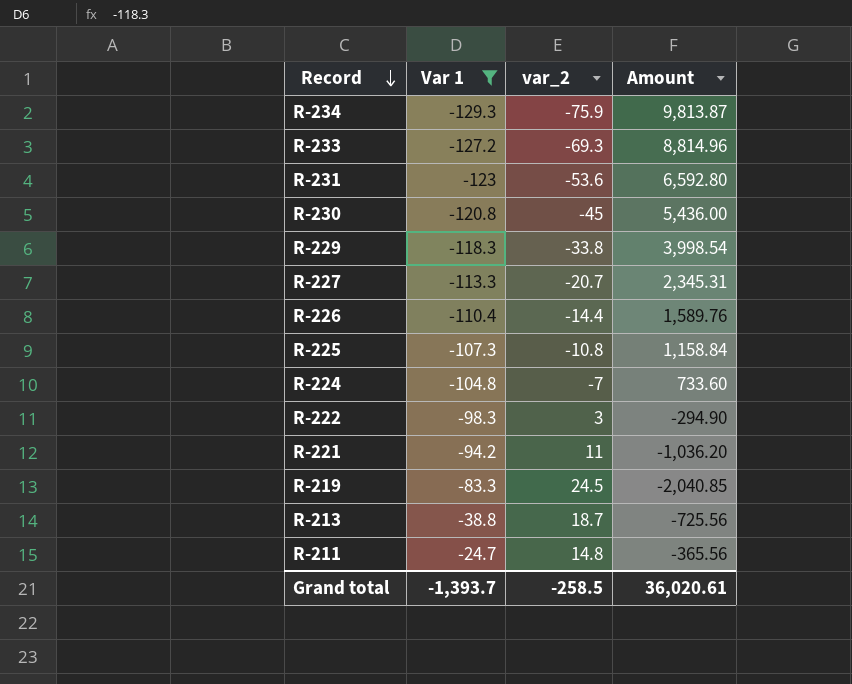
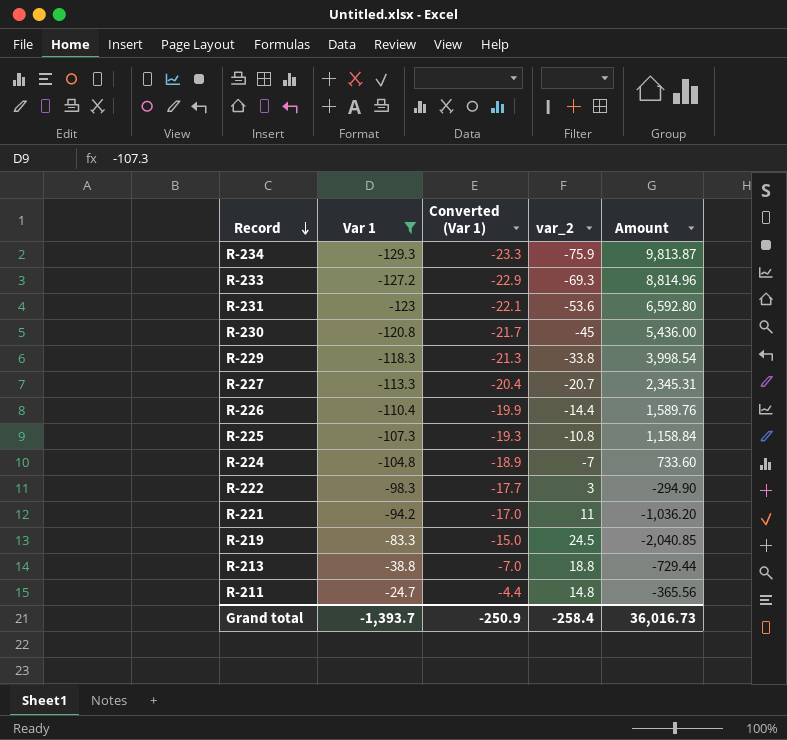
column Converted (Var 1) | formula: none -> [Var 1] * 0.18
R-213 | var_2: 18.7 -> 18.8
R-213 | Amount: -725.56 -> -729.44
Grand total | var_2: -258.5 -> -258.4
Grand total | Amount: 36,020.61 -> 36,016.73

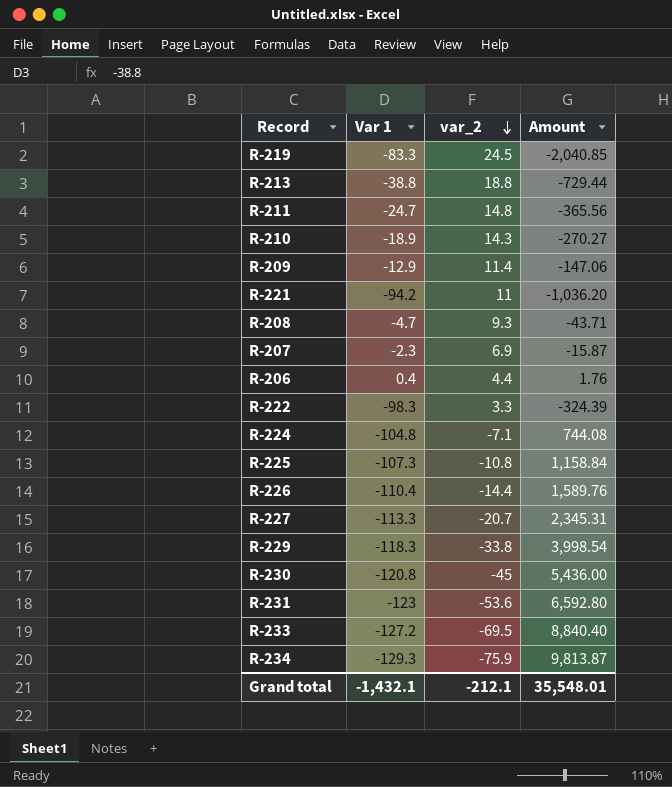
filter: Var 1 <= -24.7 -> none
row order: Record descending -> var_2 descending
column Converted (Var 1) | formula: [Var 1] * 0.18 -> none
R-222 | var_2: 3 -> 3.3
R-222 | Amount: -294.90 -> -324.39
R-224 | var_2: -7 -> -7.1
R-224 | Amount: 733.60 -> 744.08
R-233 | var_2: -69.3 -> -69.5
R-233 | Amount: 8,814.96 -> 8,840.40
Grand total | Var 1: -1,393.7 -> -1,432.1
Grand total | var_2: -258.4 -> -212.1
Grand total | Amount: 36,016.73 -> 35,548.01

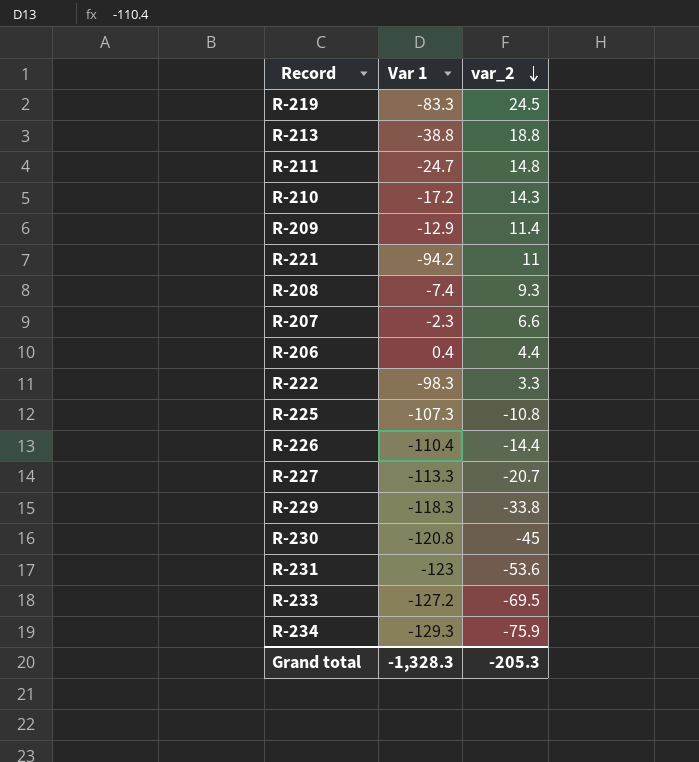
column Amount | formula: [Var 1] * [var_2] -> none
row R-224: -104.8 | -7.1 | 744.08 -> none
R-210 | Var 1: -18.9 -> -17.2
R-208 | Var 1: -4.7 -> -7.4
R-207 | var_2: 6.9 -> 6.6
Grand total | Var 1: -1,432.1 -> -1,328.3
Grand total | var_2: -212.1 -> -205.3

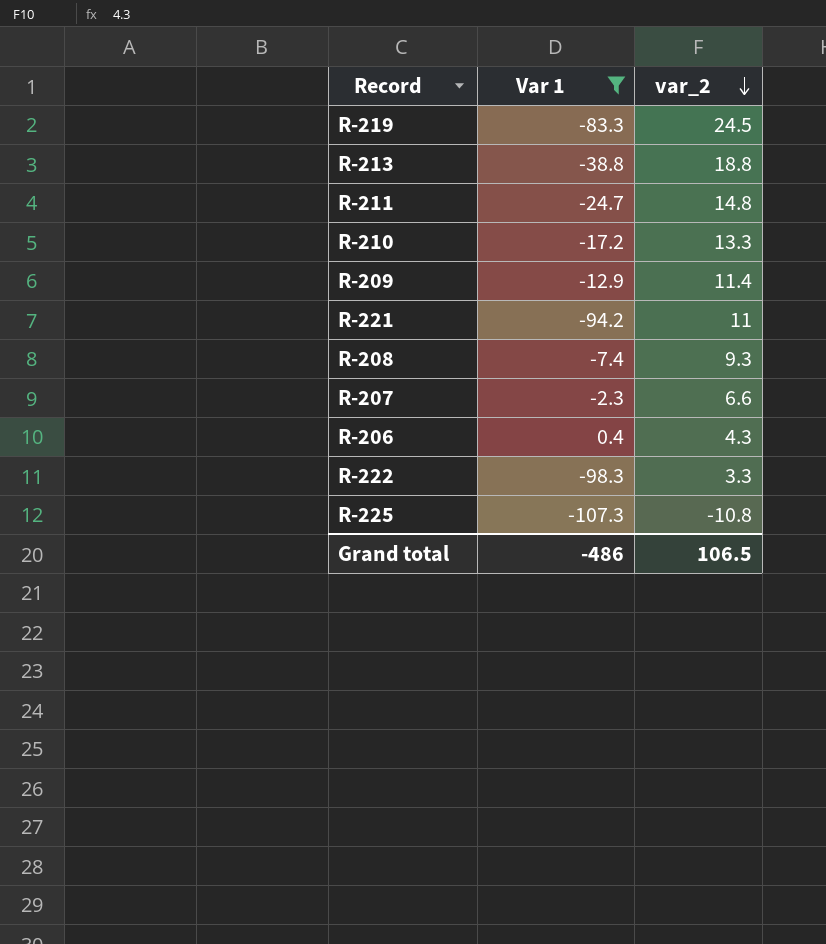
filter: none -> Var 1 >= -107.3
R-210 | var_2: 14.3 -> 13.3
R-206 | var_2: 4.4 -> 4.3
Grand total | Var 1: -1,328.3 -> -486
Grand total | var_2: -205.3 -> 106.5

